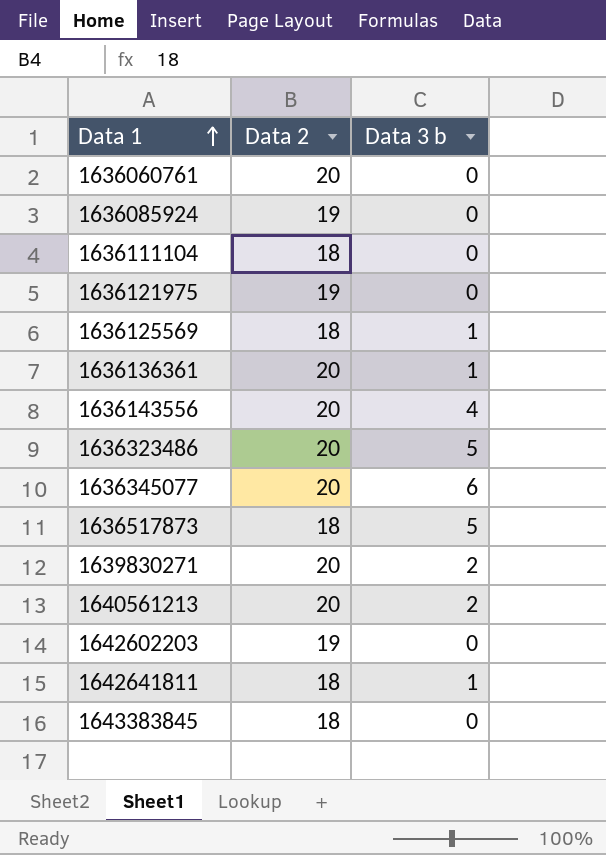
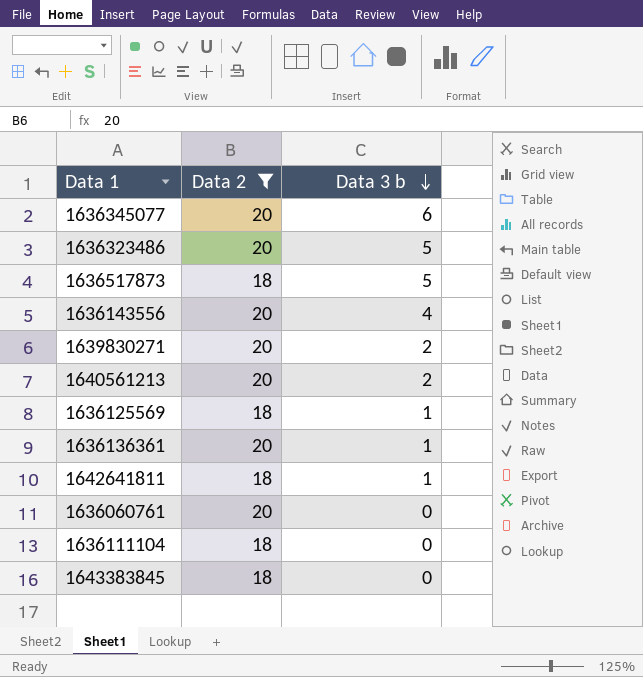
filter: none -> Data 2 != 19
row order: Data 1 ascending -> Data 3 b descending

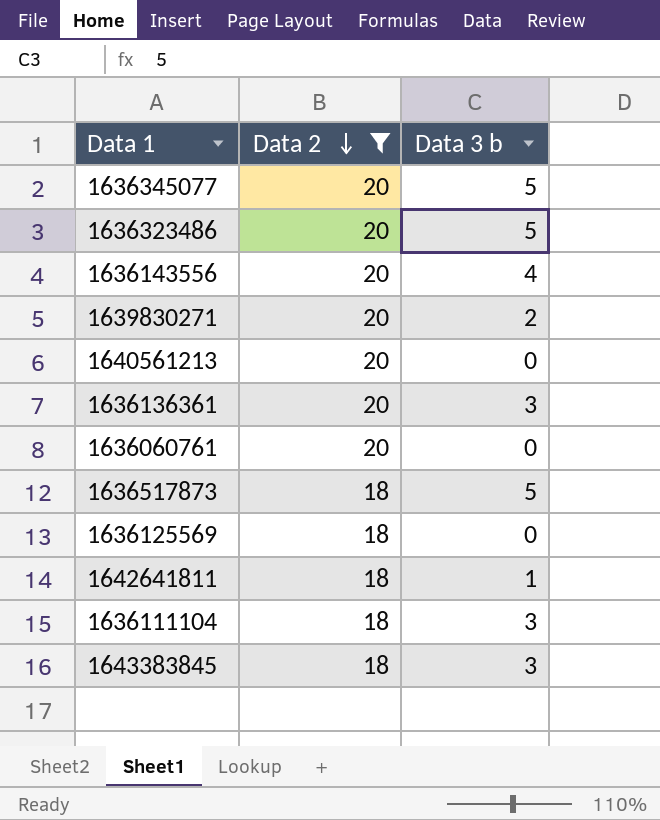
row order: Data 3 b descending -> Data 2 descending
1636345077 | Data 3 b: 6 -> 5
1640561213 | Data 3 b: 2 -> 0
1636136361 | Data 3 b: 1 -> 3
1636125569 | Data 3 b: 1 -> 0
1636111104 | Data 3 b: 0 -> 3
1643383845 | Data 3 b: 0 -> 3

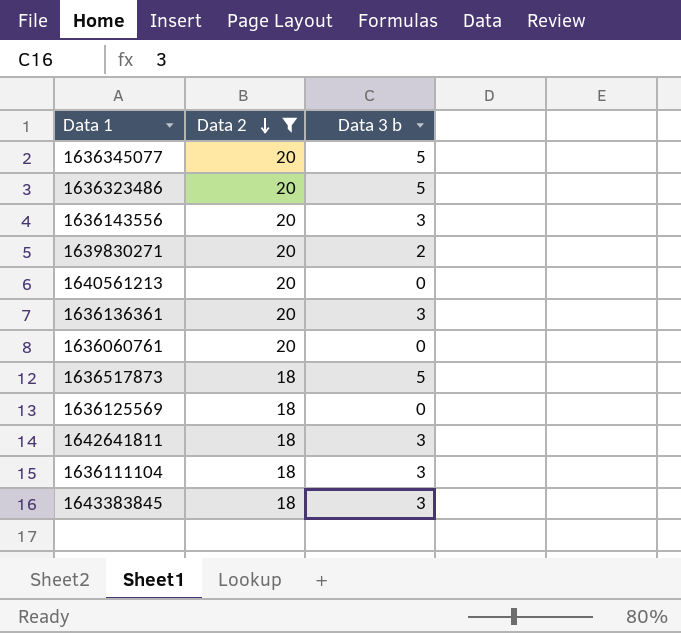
1636143556 | Data 3 b: 4 -> 3
1642641811 | Data 3 b: 1 -> 3

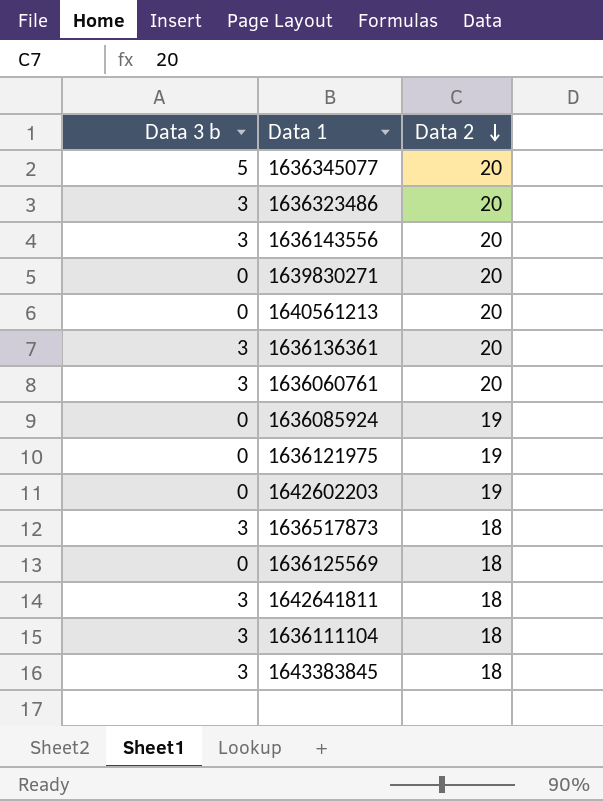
filter: Data 2 != 19 -> none
column Data 3 b | position: 3 -> 1
1636323486 | Data 3 b: 5 -> 3
1639830271 | Data 3 b: 2 -> 0
1636060761 | Data 3 b: 0 -> 3
1636517873 | Data 3 b: 5 -> 3

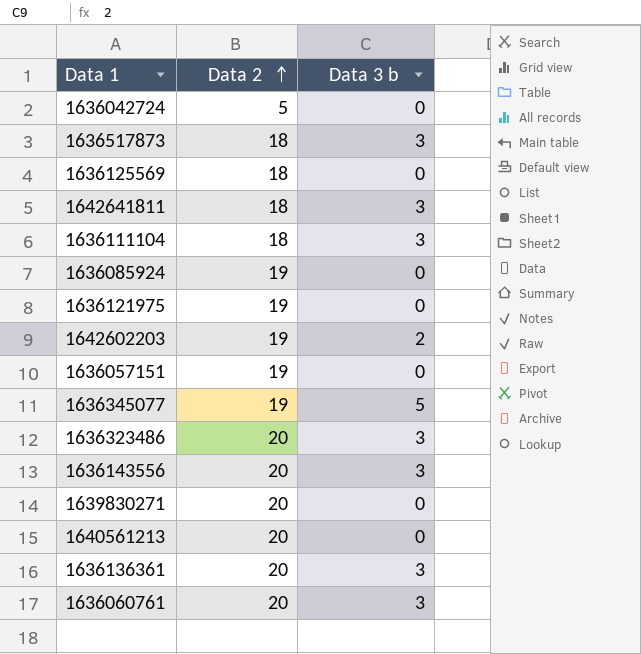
row order: Data 2 descending -> Data 2 ascending
column Data 3 b | position: 1 -> 3
row 1643383845: 3 | 18 -> none
row 1636042724: none -> 5 | 0
1642602203 | Data 3 b: 0 -> 2
row 1636057151: none -> 19 | 0
1636345077 | Data 2: 20 -> 19

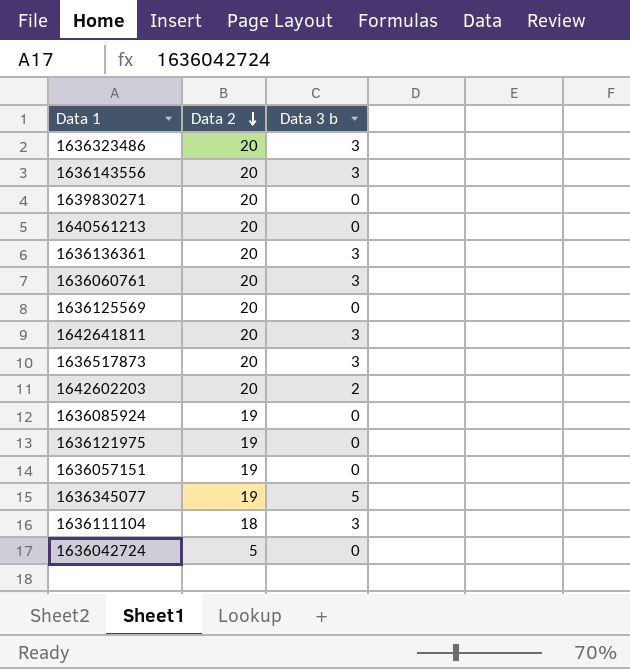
row order: Data 2 ascending -> Data 2 descending
1636125569 | Data 2: 18 -> 20
1642641811 | Data 2: 18 -> 20
1636517873 | Data 2: 18 -> 20
1642602203 | Data 2: 19 -> 20

